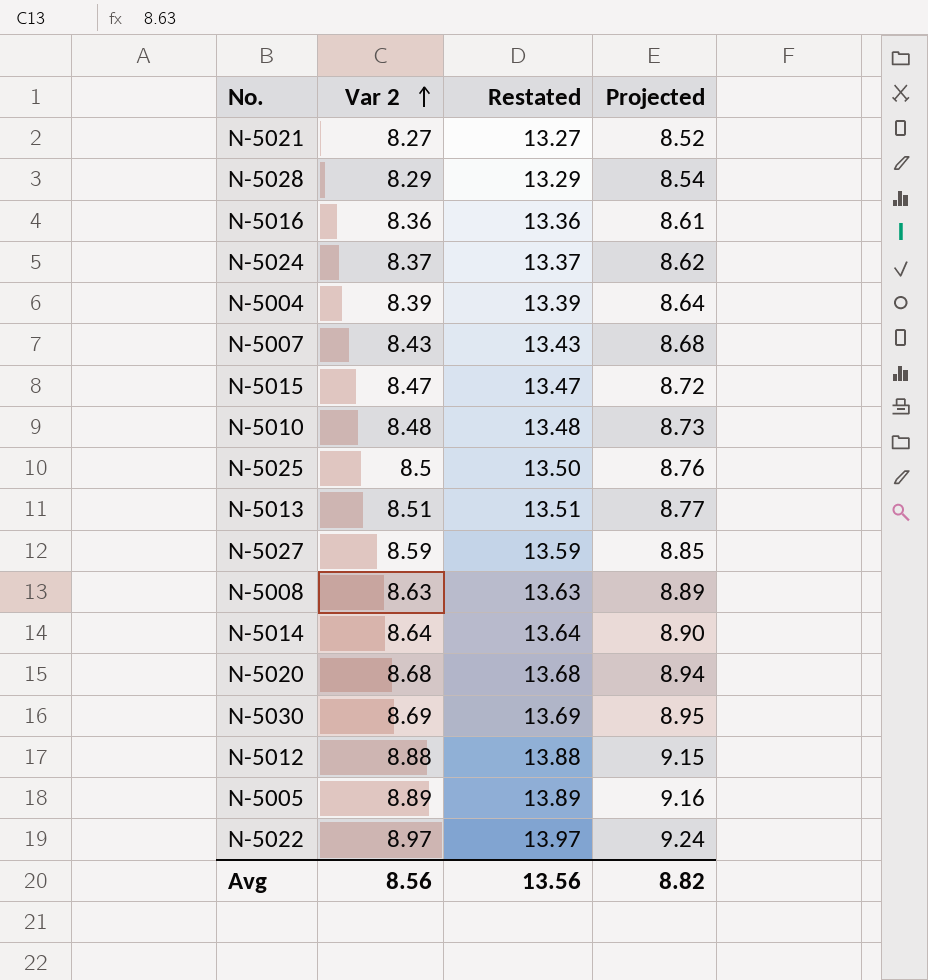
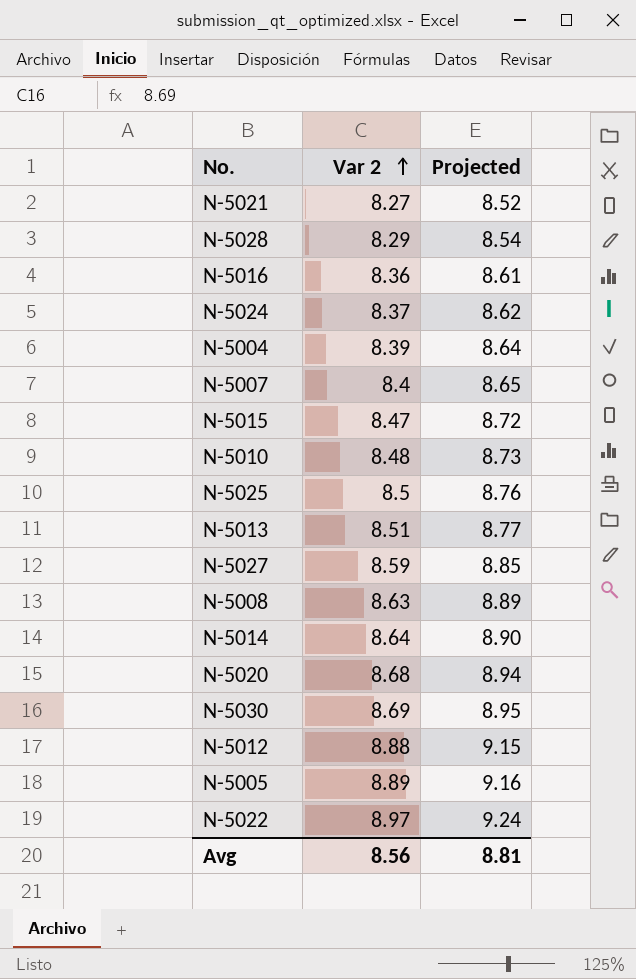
column Restated | formula: [Var 2] + 5 -> none
N-5007 | Var 2: 8.43 -> 8.4
N-5007 | Projected: 8.68 -> 8.65
Avg | Projected: 8.82 -> 8.81

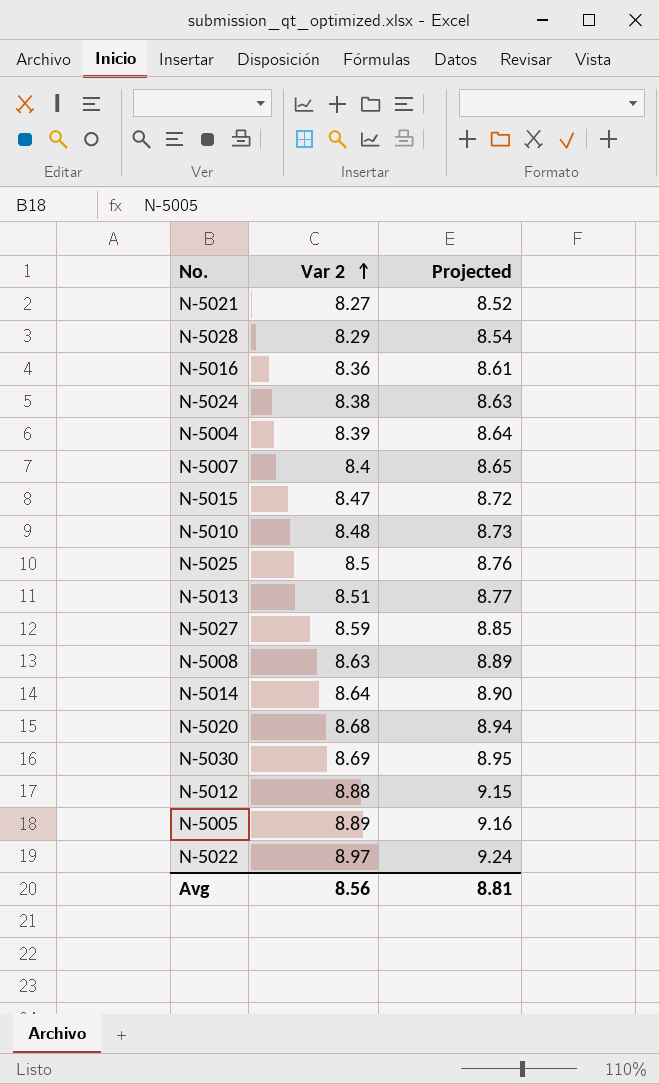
N-5024 | Var 2: 8.37 -> 8.38
N-5024 | Projected: 8.62 -> 8.63

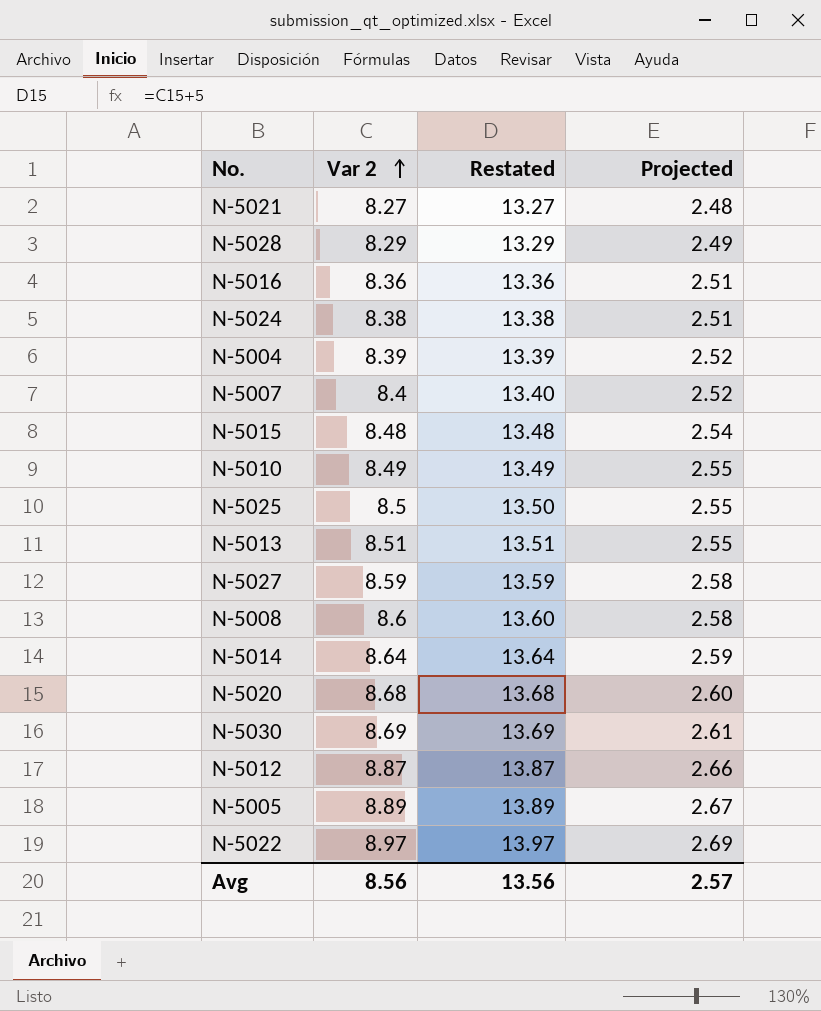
column Restated | formula: none -> [Var 2] + 5
column Projected | formula: [Var 2] * 1.03 -> [Var 2] * 0.3
N-5015 | Var 2: 8.47 -> 8.48
N-5010 | Var 2: 8.48 -> 8.49
N-5008 | Var 2: 8.63 -> 8.6
N-5012 | Var 2: 8.88 -> 8.87
Avg | Projected: 8.81 -> 2.57

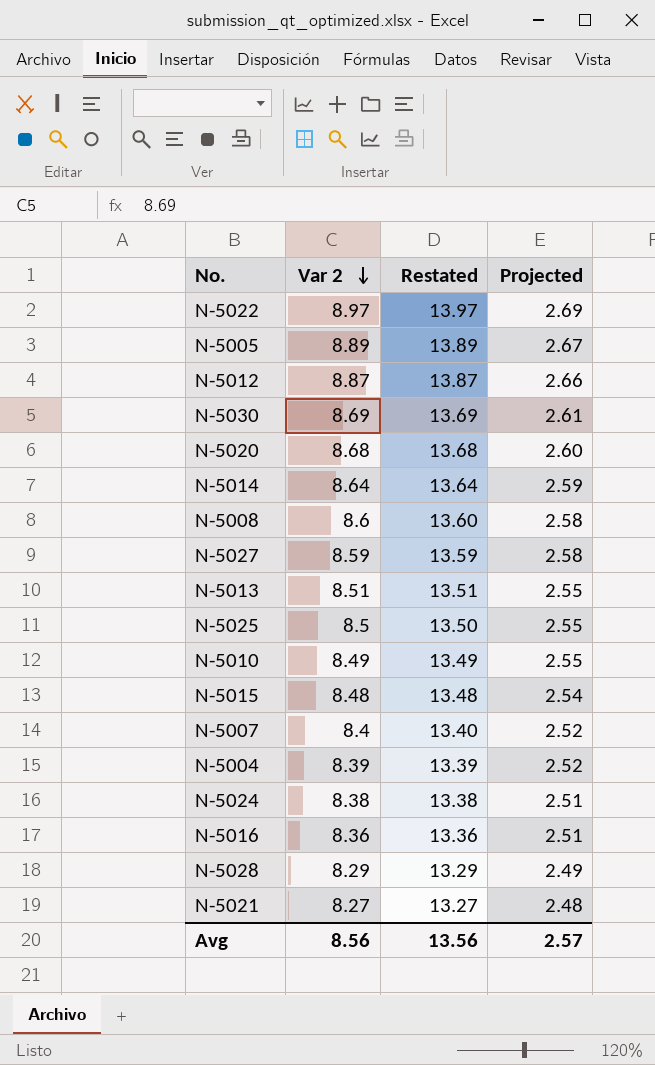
row order: Var 2 ascending -> Var 2 descending

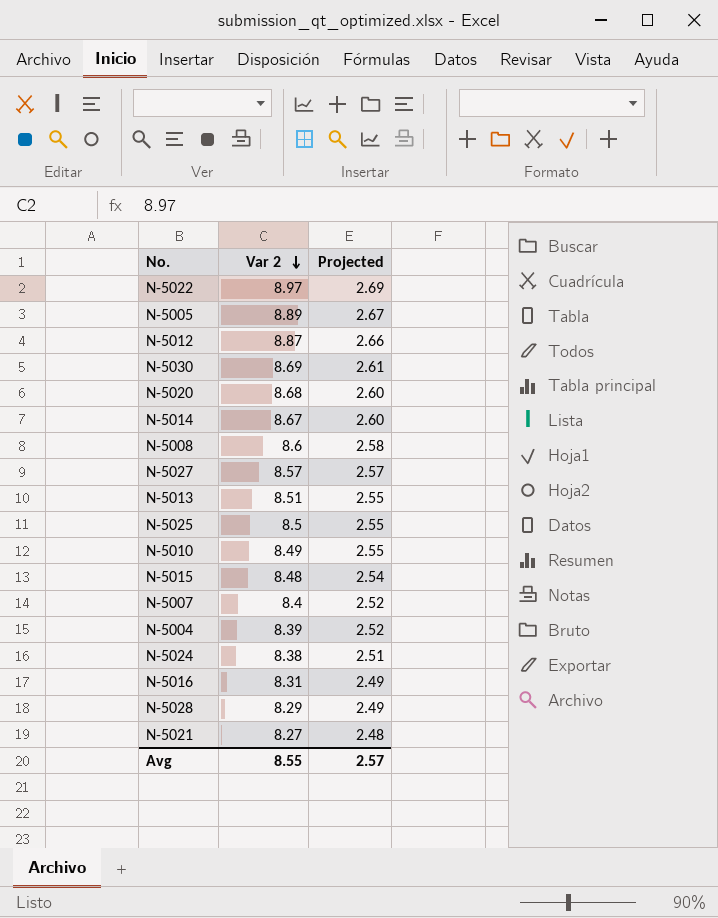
column Restated | formula: [Var 2] + 5 -> none
N-5014 | Var 2: 8.64 -> 8.67
N-5014 | Projected: 2.59 -> 2.60
N-5027 | Var 2: 8.59 -> 8.57
N-5027 | Projected: 2.58 -> 2.57
N-5016 | Var 2: 8.36 -> 8.31
N-5016 | Projected: 2.51 -> 2.49
Avg | Var 2: 8.56 -> 8.55

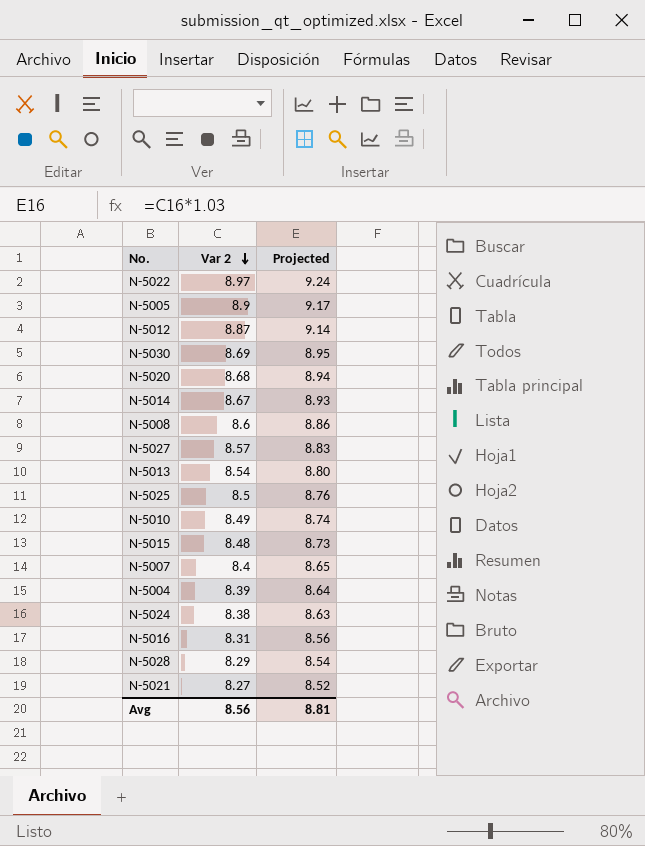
column Projected | formula: [Var 2] * 0.3 -> [Var 2] * 1.03
N-5005 | Var 2: 8.89 -> 8.9
N-5013 | Var 2: 8.51 -> 8.54
Avg | Var 2: 8.55 -> 8.56
Avg | Projected: 2.57 -> 8.81

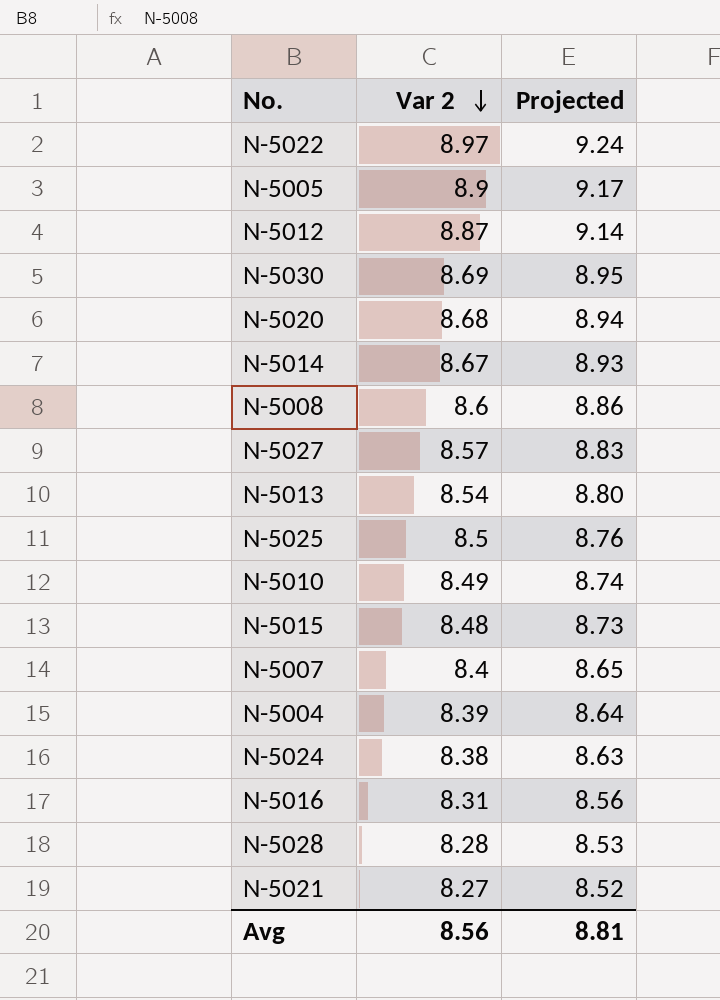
N-5028 | Var 2: 8.29 -> 8.28
N-5028 | Projected: 8.54 -> 8.53

